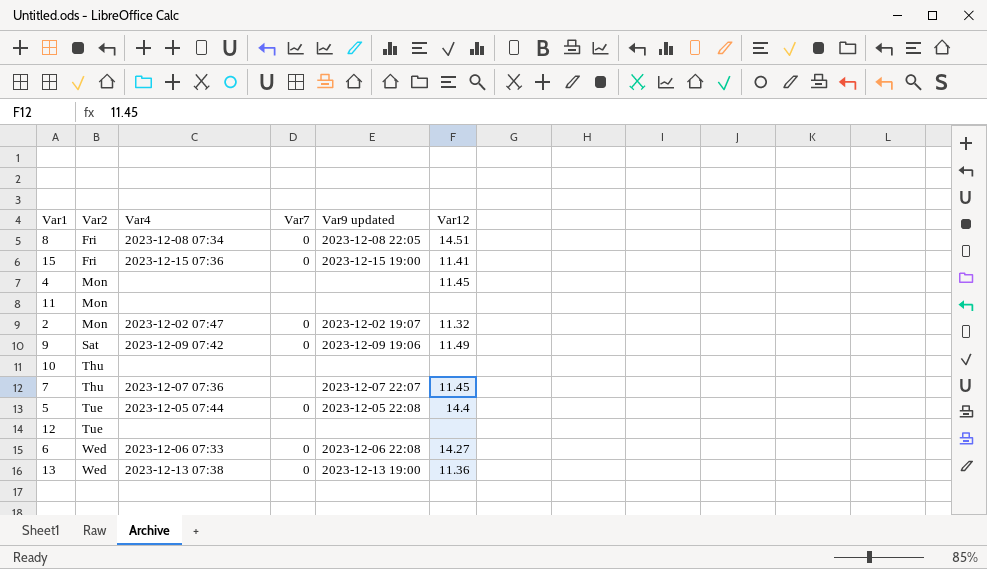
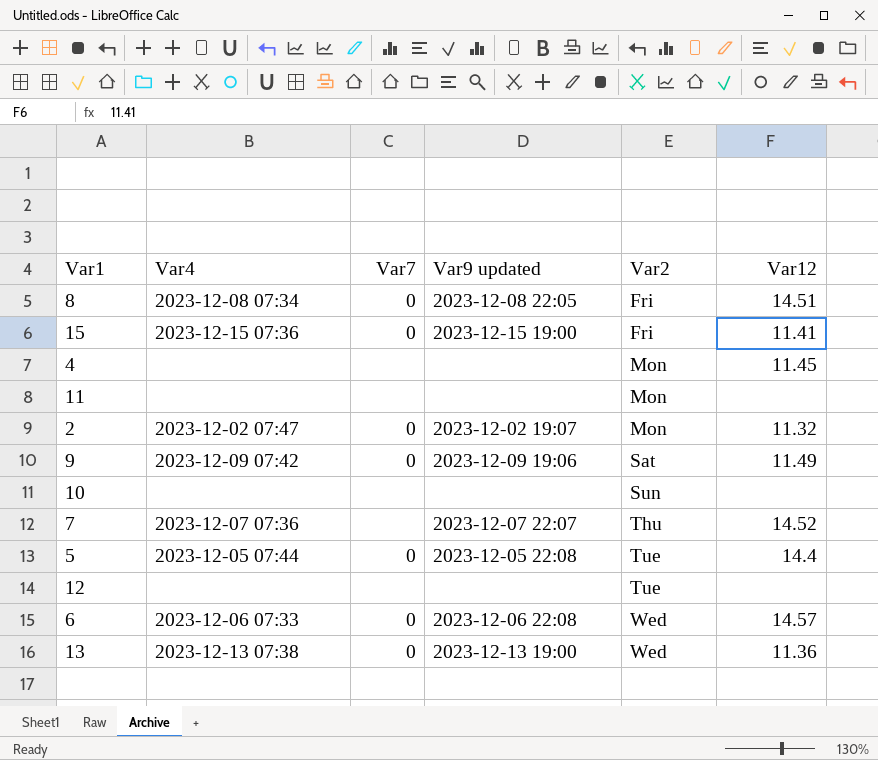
column Var2 | position: 2 -> 5
10 | Var2: Thu -> Sun
7 | Var12: 11.45 -> 14.52
6 | Var12: 14.27 -> 14.57

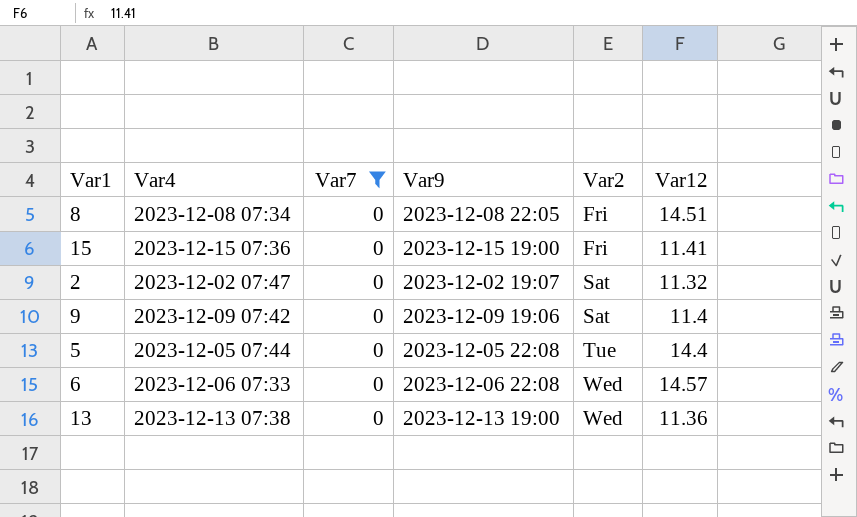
filter: none -> Var7 = 0
column name: Var9 updated -> Var9
2 | Var2: Mon -> Sat
9 | Var12: 11.49 -> 11.4

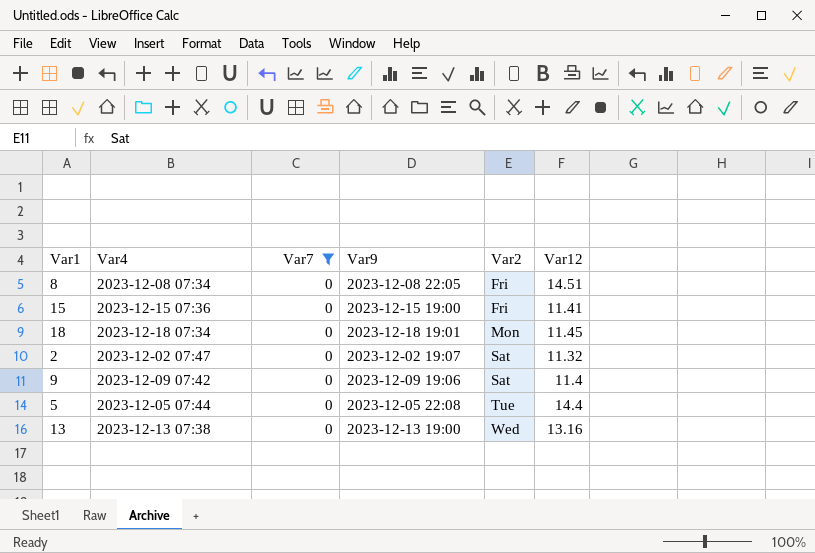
row 6: 2023-12-06 07:33 | 0 | 2023-12-06 22:08 | Wed | 14.57 -> none
row 18: none -> 2023-12-18 07:34 | 0 | 2023-12-18 19:01 | Mon | 11.45
13 | Var12: 11.36 -> 13.16

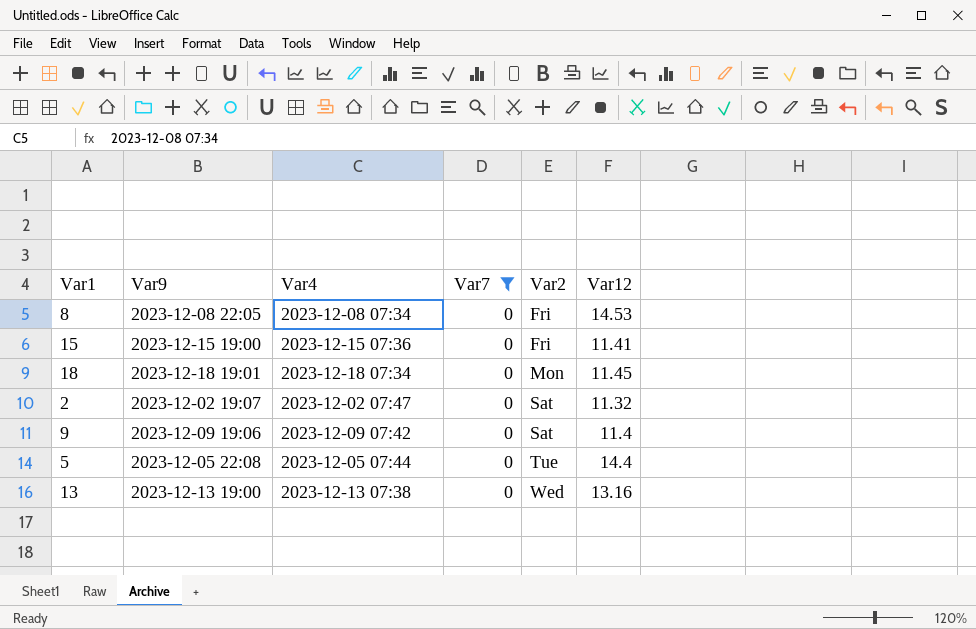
column Var9 | position: 4 -> 2
8 | Var12: 14.51 -> 14.53

